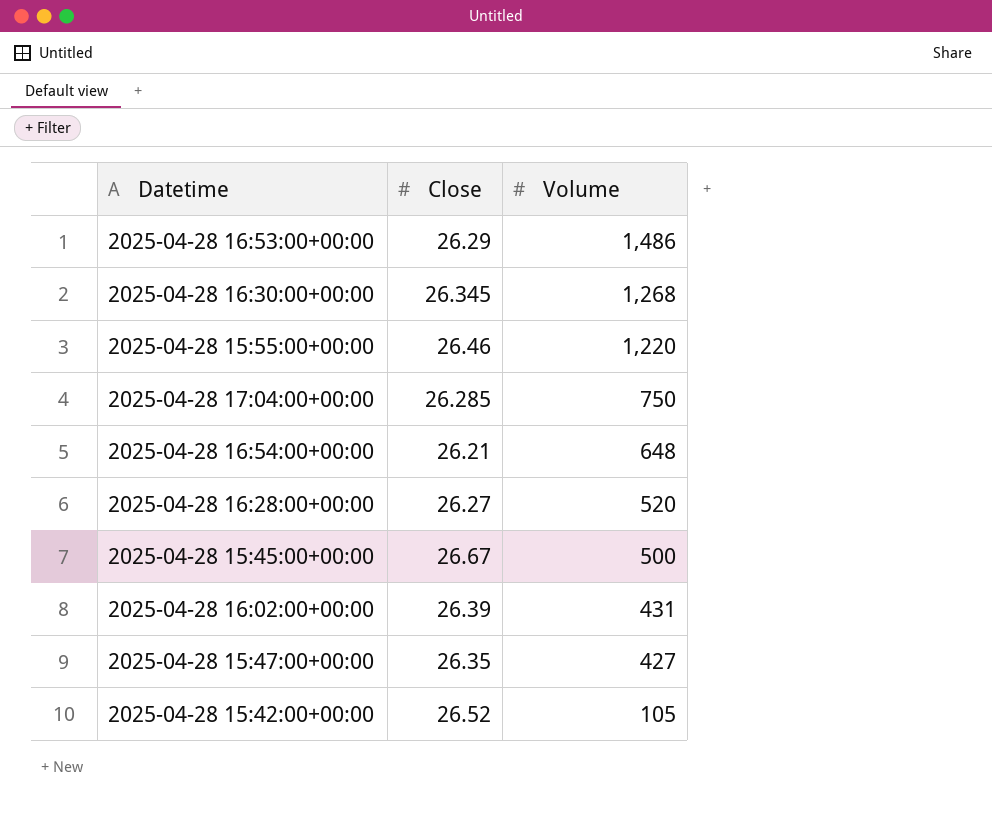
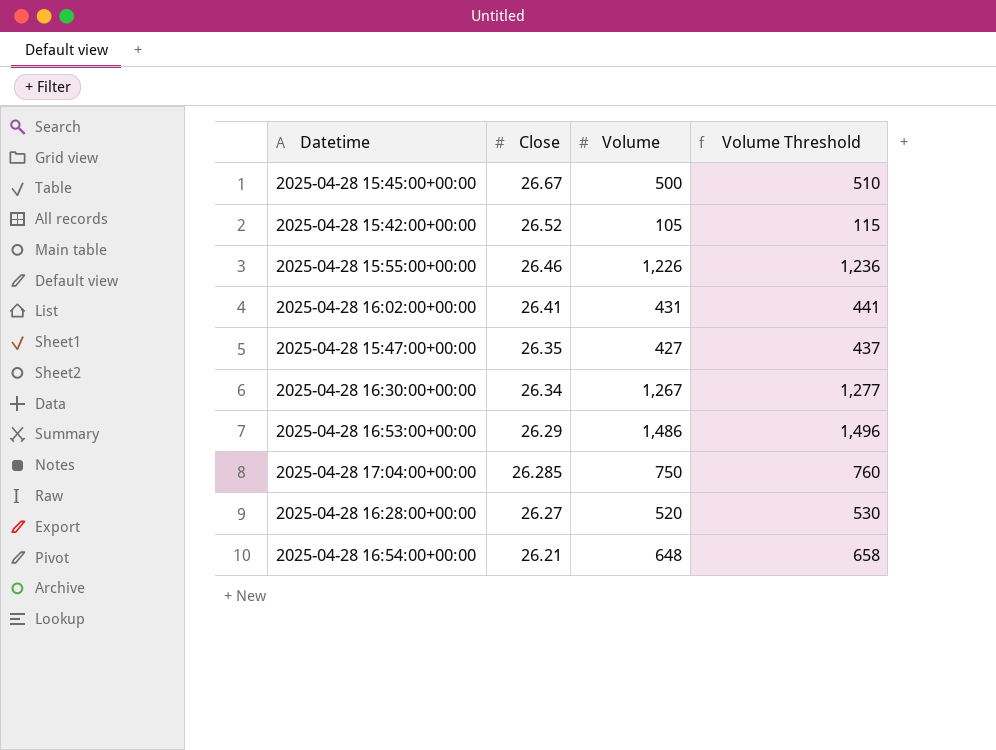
row order: Volume descending -> Close descending
column Volume Threshold | formula: none -> [Volume] + 10
2025-04-28 15:55:00+00:00 | Volume: 1,220 -> 1,226
2025-04-28 16:02:00+00:00 | Close: 26.39 -> 26.41
2025-04-28 16:30:00+00:00 | Close: 26.345 -> 26.34
2025-04-28 16:30:00+00:00 | Volume: 1,268 -> 1,267

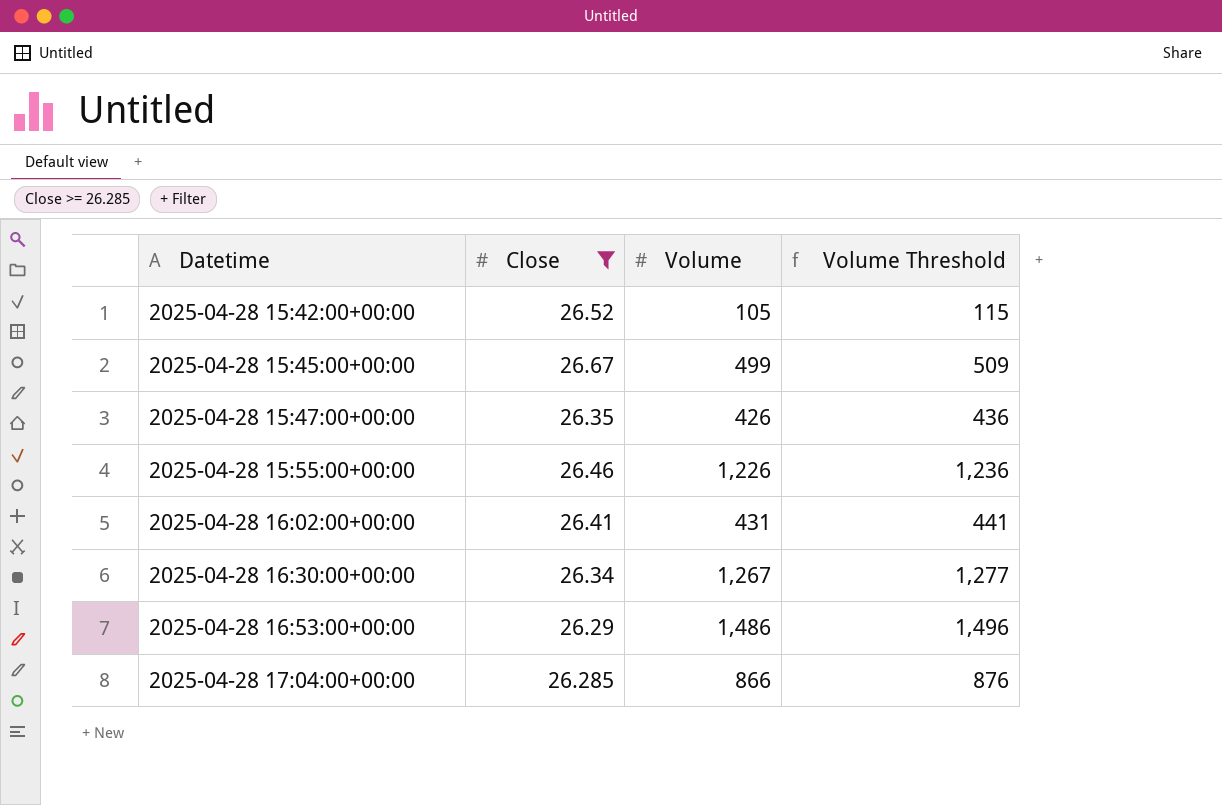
filter: none -> Close >= 26.285
row order: Close descending -> Datetime ascending
2025-04-28 15:45:00+00:00 | Volume: 500 -> 499
2025-04-28 15:45:00+00:00 | Volume Threshold: 510 -> 509
2025-04-28 15:47:00+00:00 | Volume: 427 -> 426
2025-04-28 15:47:00+00:00 | Volume Threshold: 437 -> 436
2025-04-28 17:04:00+00:00 | Volume: 750 -> 866
2025-04-28 17:04:00+00:00 | Volume Threshold: 760 -> 876

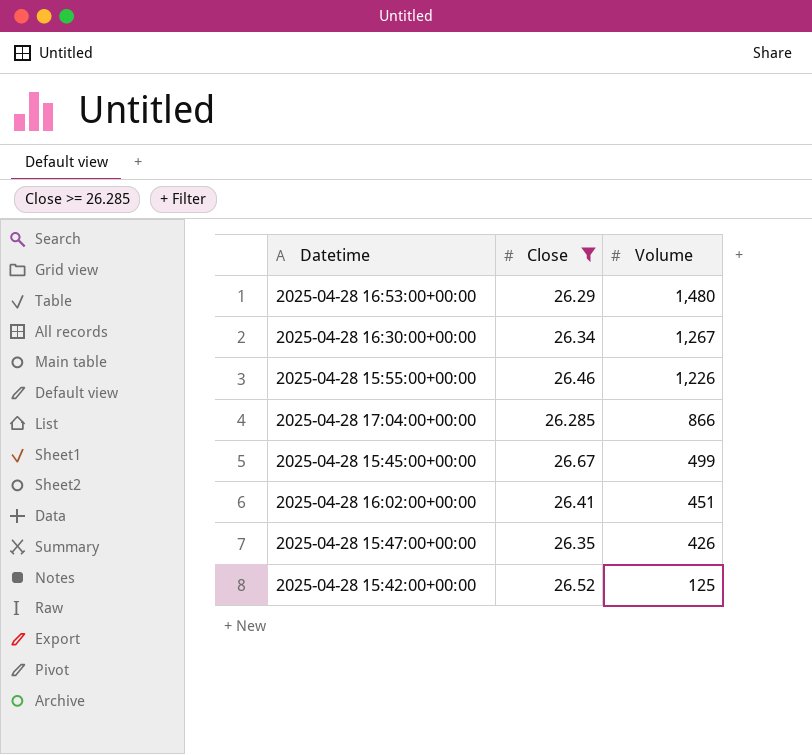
row order: Datetime ascending -> Volume descending
column Volume Threshold | formula: [Volume] + 10 -> none
2025-04-28 16:53:00+00:00 | Volume: 1,486 -> 1,480
2025-04-28 16:02:00+00:00 | Volume: 431 -> 451
2025-04-28 15:42:00+00:00 | Volume: 105 -> 125

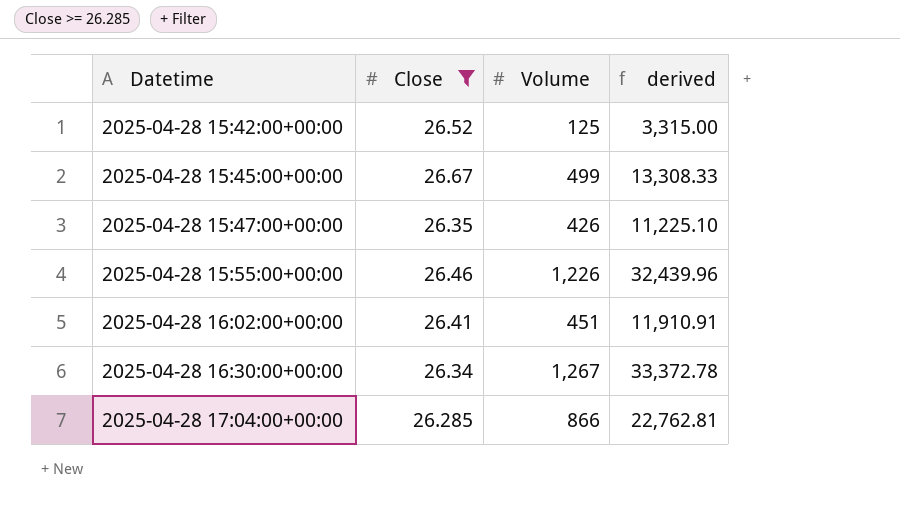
row order: Volume descending -> Datetime ascending
column derived | formula: none -> [Close] * [Volume]
row 2025-04-28 16:53:00+00:00: 26.29 | 1,480 -> none

